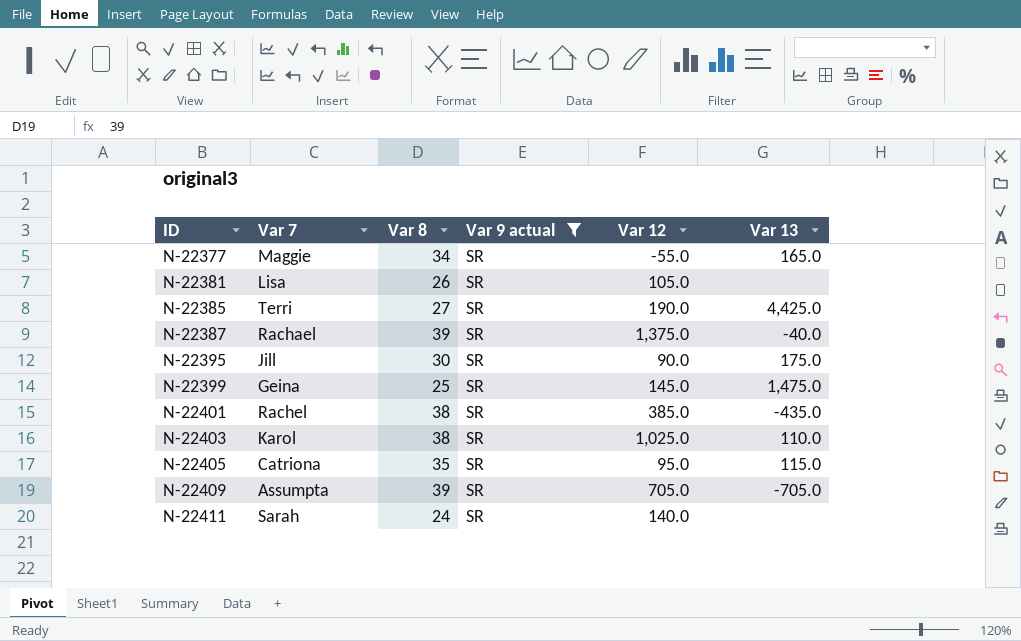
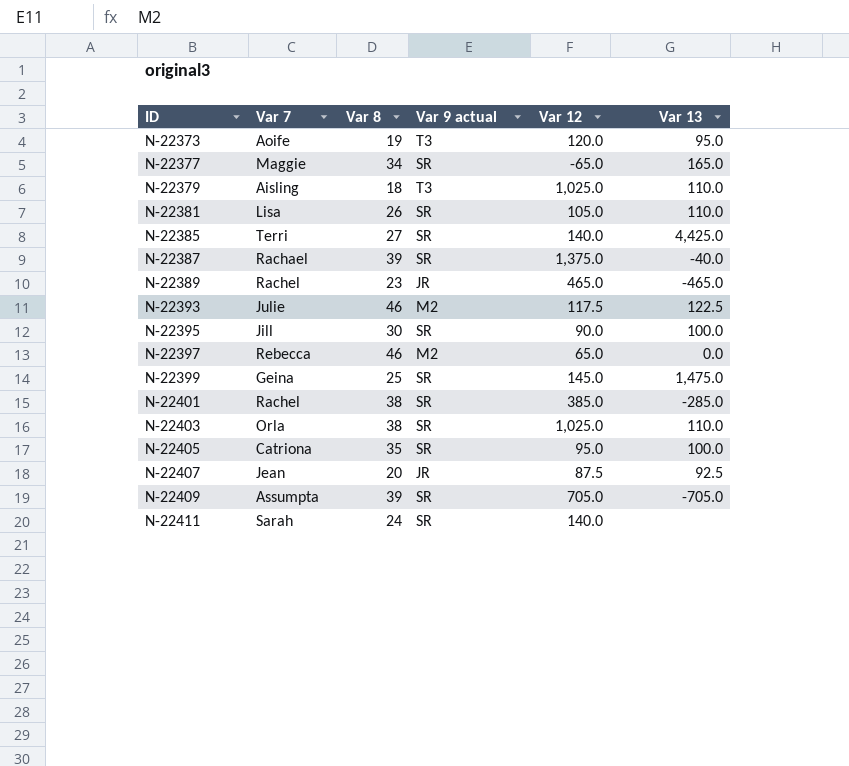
filter: Var 9 actual = SR -> none
N-22377 | Var 12: -55.0 -> -65.0
N-22381 | Var 13: none -> 110.0
N-22385 | Var 12: 190.0 -> 140.0
N-22395 | Var 13: 175.0 -> 100.0
N-22401 | Var 13: -435.0 -> -285.0
N-22403 | Var 7: Karol -> Orla
N-22405 | Var 13: 115.0 -> 100.0

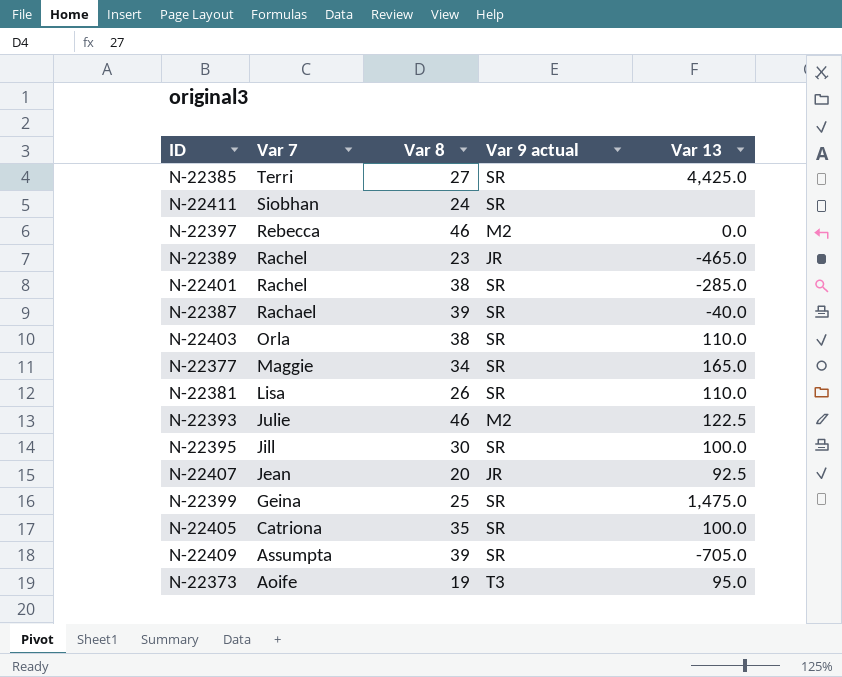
row order: ID ascending -> Var 7 descending
column Var 12 | position: 5 -> none
row N-22379: Aisling | 18 | T3 | 1,025.0 | 110.0 -> none
N-22411 | Var 7: Sarah -> Siobhan

